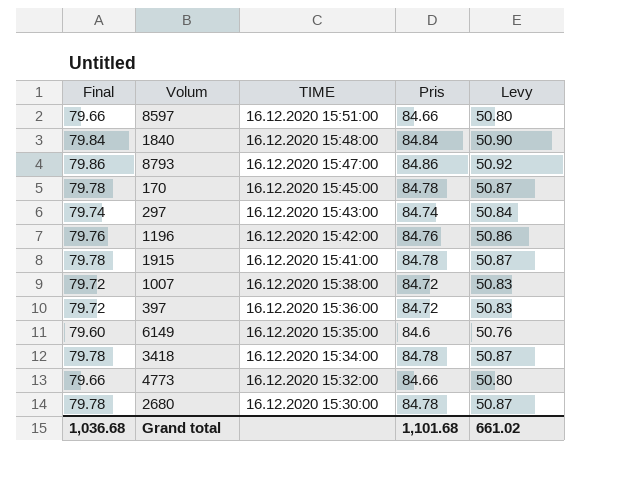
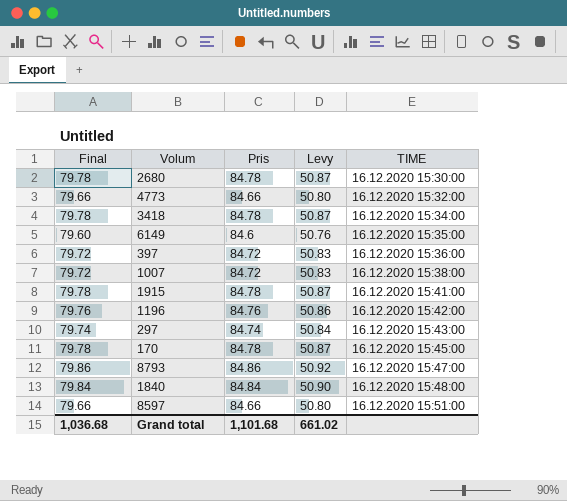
row order: TIME descending -> TIME ascending
column TIME | position: 3 -> 5

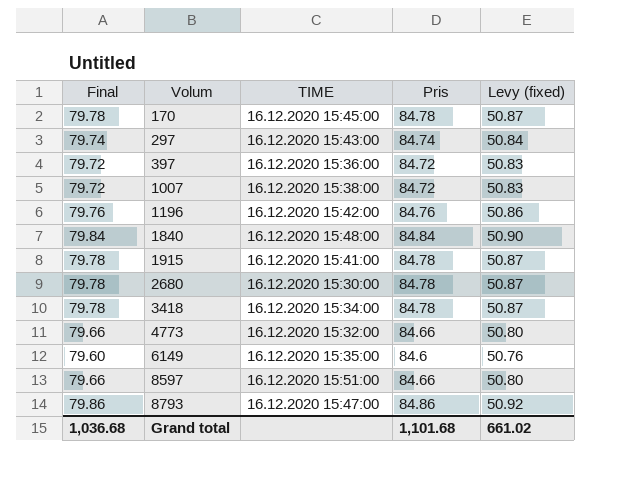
row order: TIME ascending -> Volum ascending
column TIME | position: 5 -> 3
column name: Levy -> Levy (fixed)

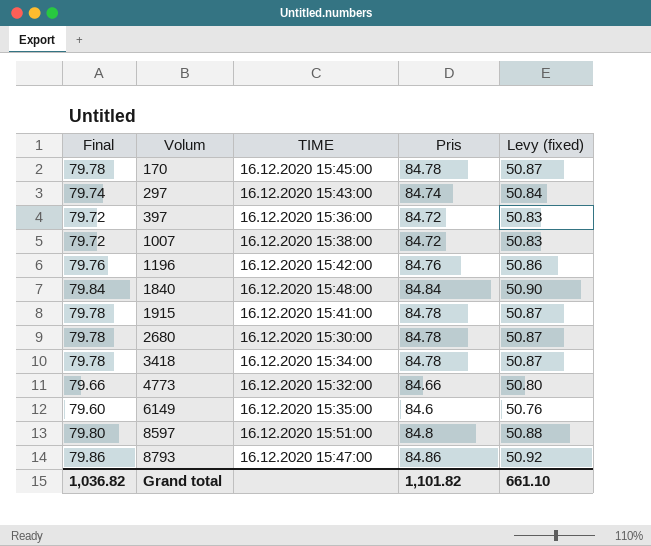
8597 | Final: 79.66 -> 79.80
8597 | Pris: 84.66 -> 84.8
8597 | Levy (fixed): 50.80 -> 50.88
Grand total | Final: 1,036.68 -> 1,036.82
Grand total | Pris: 1,101.68 -> 1,101.82
Grand total | Levy (fixed): 661.02 -> 661.10

